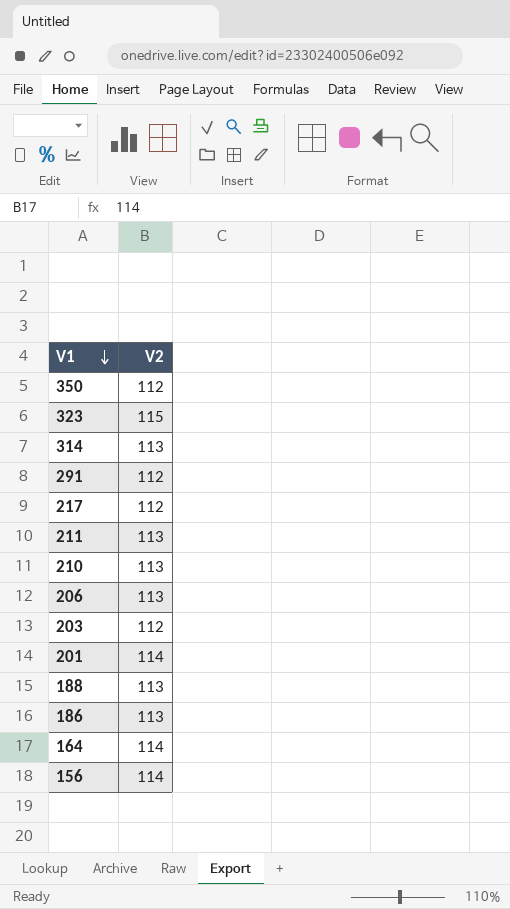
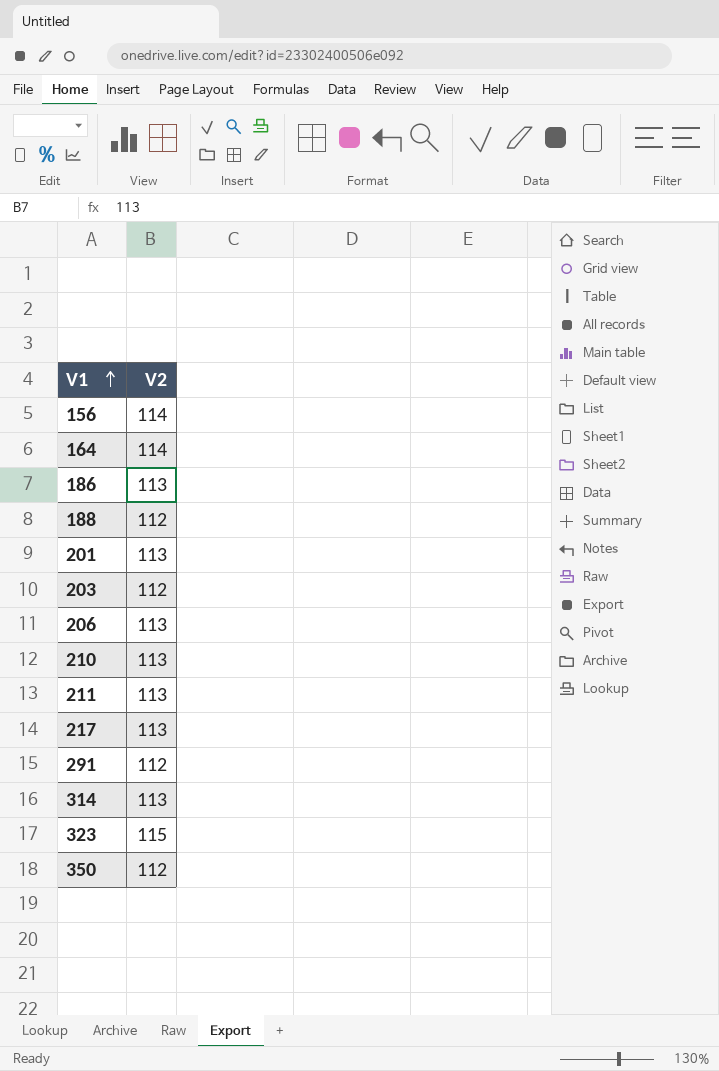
row order: V1 descending -> V1 ascending
188 | V2: 113 -> 112
201 | V2: 114 -> 113
217 | V2: 112 -> 113

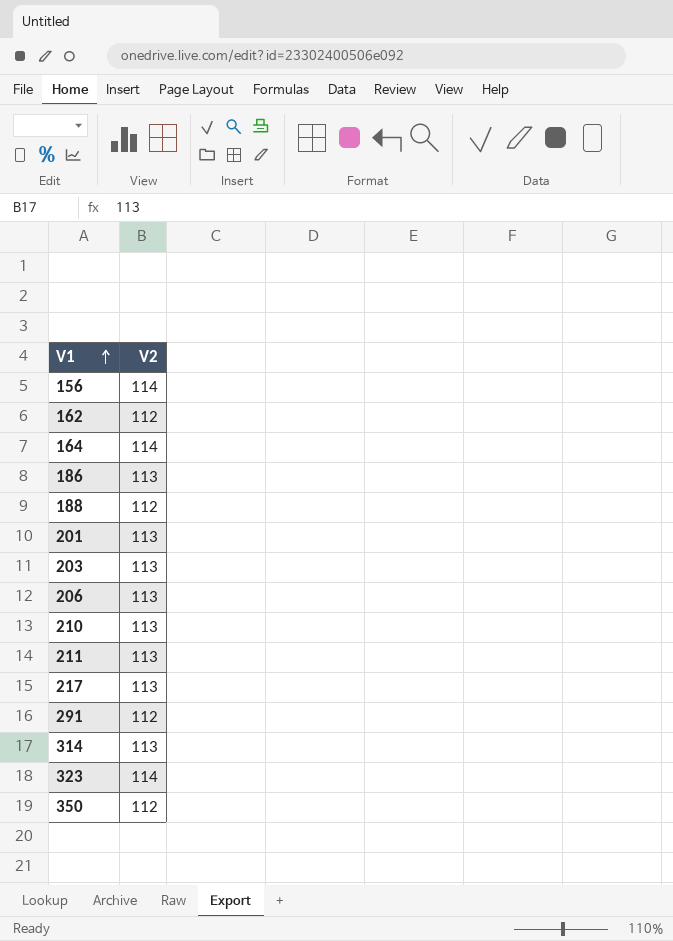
row 162: none -> 112
203 | V2: 112 -> 113
323 | V2: 115 -> 114

